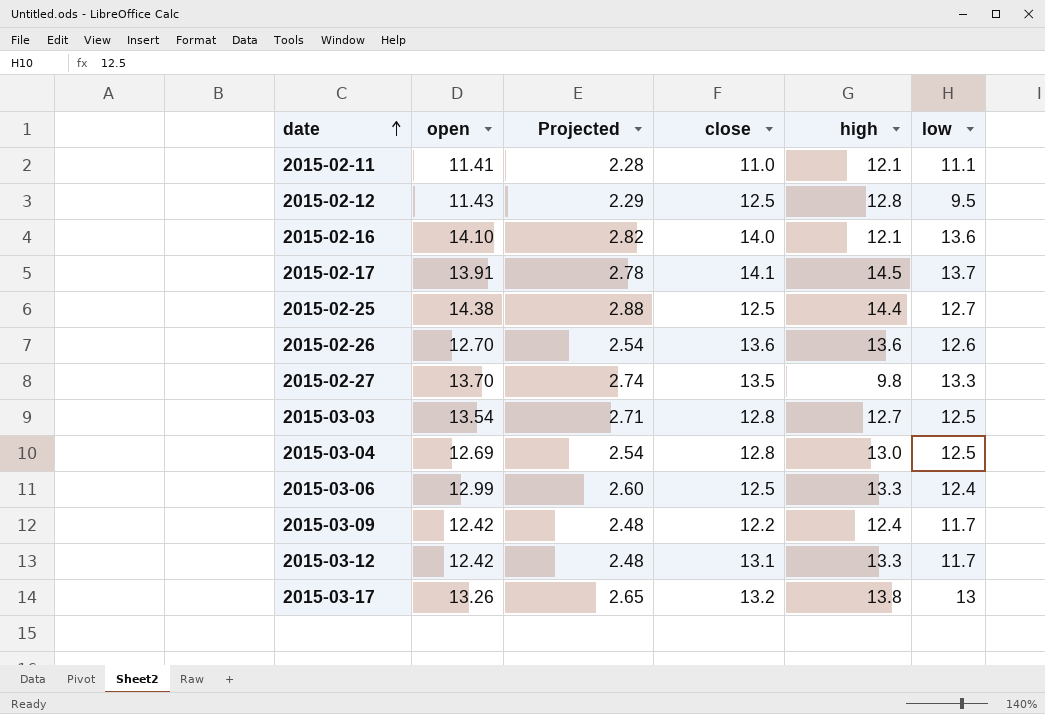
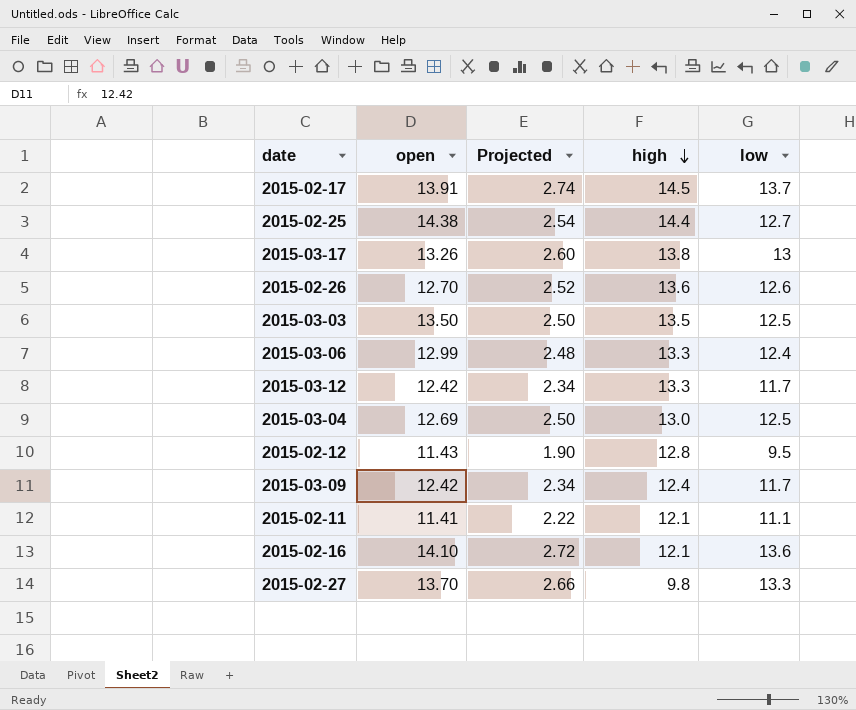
row order: date ascending -> high descending
column close | position: 4 -> none
column Projected | formula: [open] * 0.2 -> [low] * 0.2
2015-03-03 | open: 13.54 -> 13.50
2015-03-03 | high: 12.7 -> 13.5

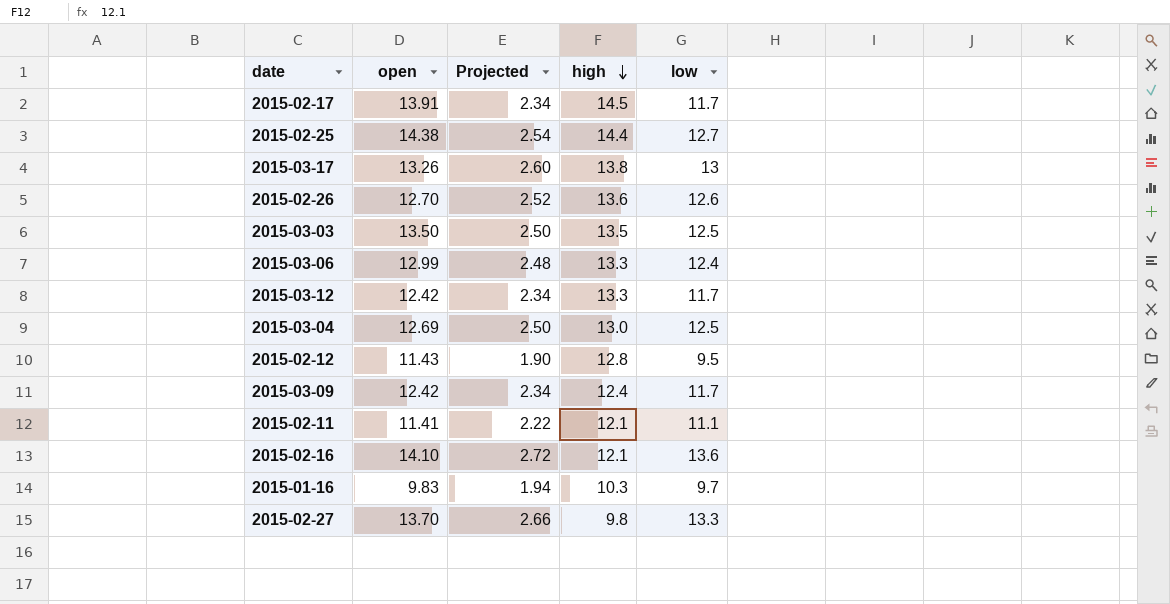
2015-02-17 | Projected: 2.74 -> 2.34
2015-02-17 | low: 13.7 -> 11.7
row 2015-01-16: none -> 9.83 | 1.94 | 10.3 | 9.7

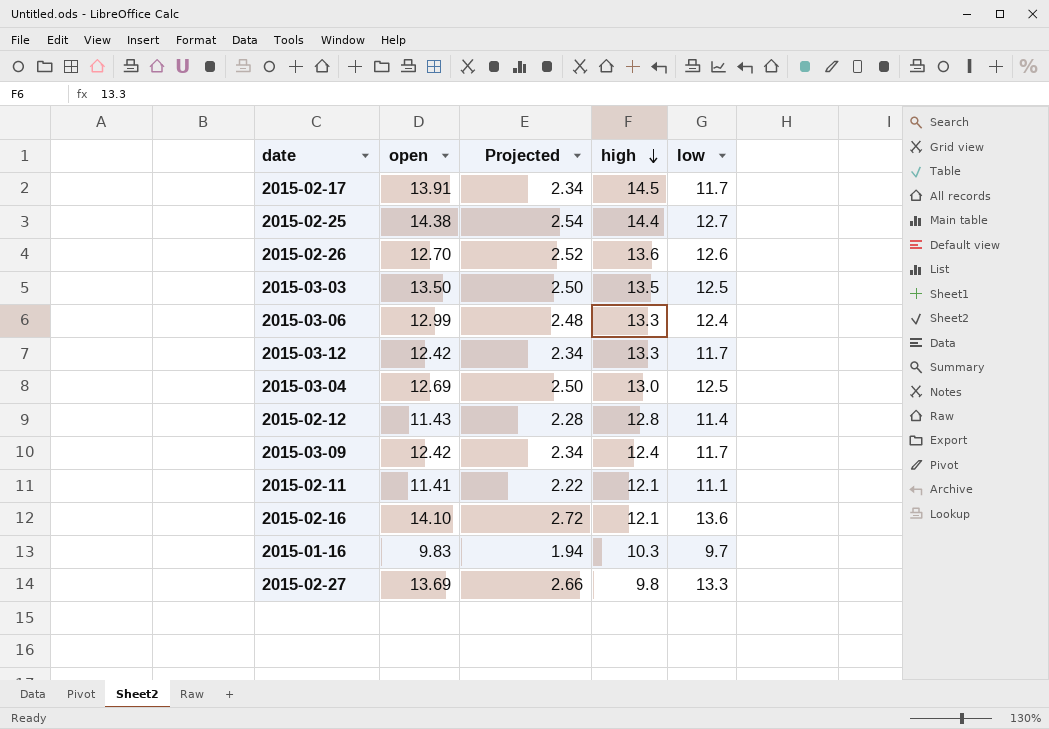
row 2015-03-17: 13.26 | 2.60 | 13.8 | 13 -> none
2015-02-12 | Projected: 1.90 -> 2.28
2015-02-12 | low: 9.5 -> 11.4
2015-02-27 | open: 13.70 -> 13.69

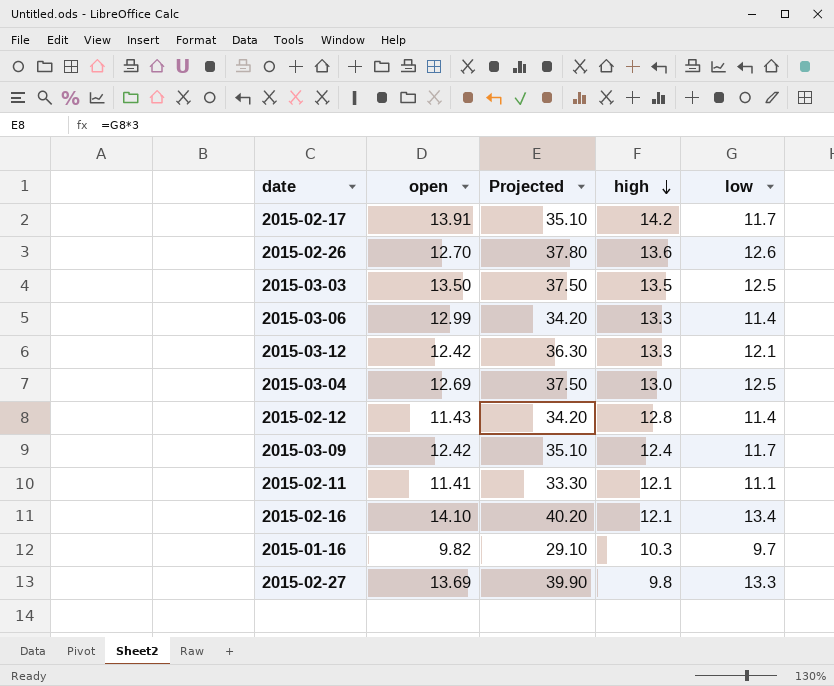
column Projected | formula: [low] * 0.2 -> [low] * 3
row 2015-02-25: 14.38 | 2.54 | 14.4 | 12.7 -> none
2015-02-17 | high: 14.5 -> 14.2
2015-03-06 | low: 12.4 -> 11.4
2015-03-12 | low: 11.7 -> 12.1
2015-02-16 | low: 13.6 -> 13.4
2015-01-16 | open: 9.83 -> 9.82

